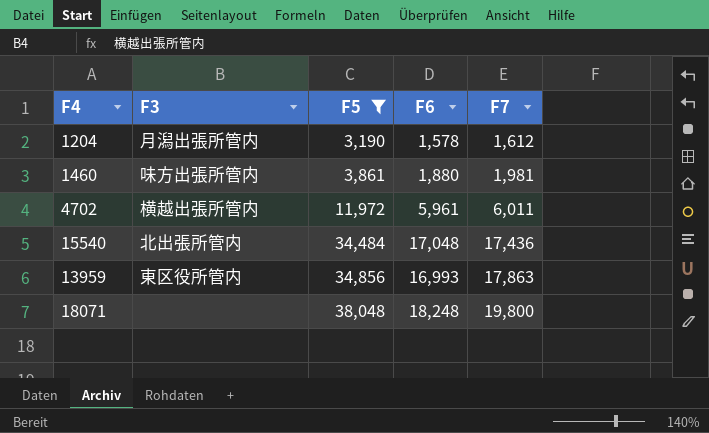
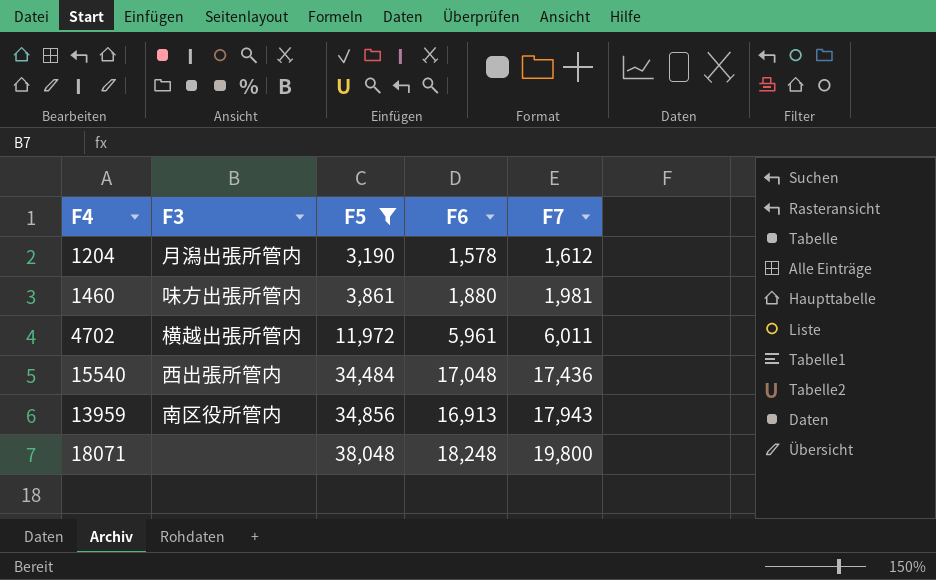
15540 | F3: 北出張所管内 -> 西出張所管内
13959 | F3: 東区役所管内 -> 南区役所管内
13959 | F6: 16,993 -> 16,913
13959 | F7: 17,863 -> 17,943

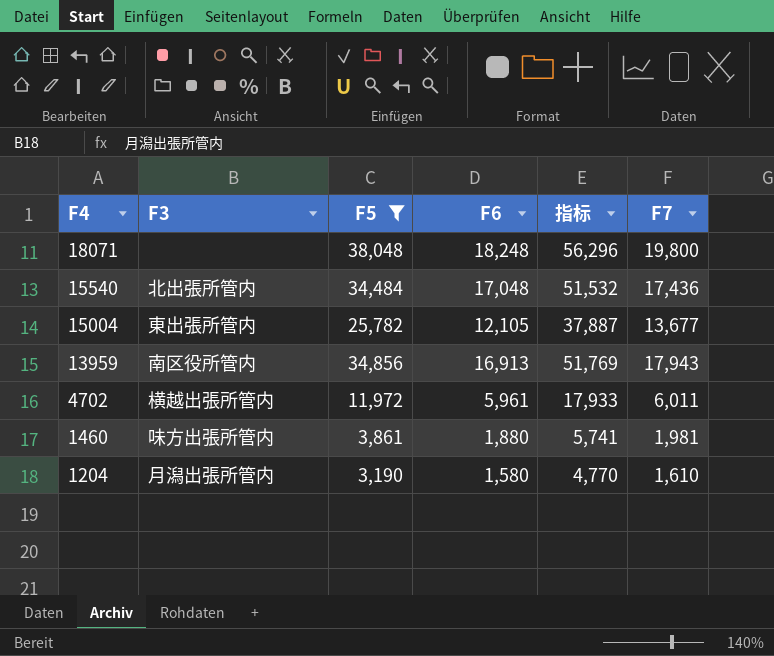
row order: F5 ascending -> F4 descending
column 指标 | formula: none -> [F5] + [F6]
15540 | F3: 西出張所管内 -> 北出張所管内
row 15004: none -> 東出張所管内 | 25,782 | 12,105 | 37,887 | 13,677
1204 | F6: 1,578 -> 1,580
1204 | F7: 1,612 -> 1,610

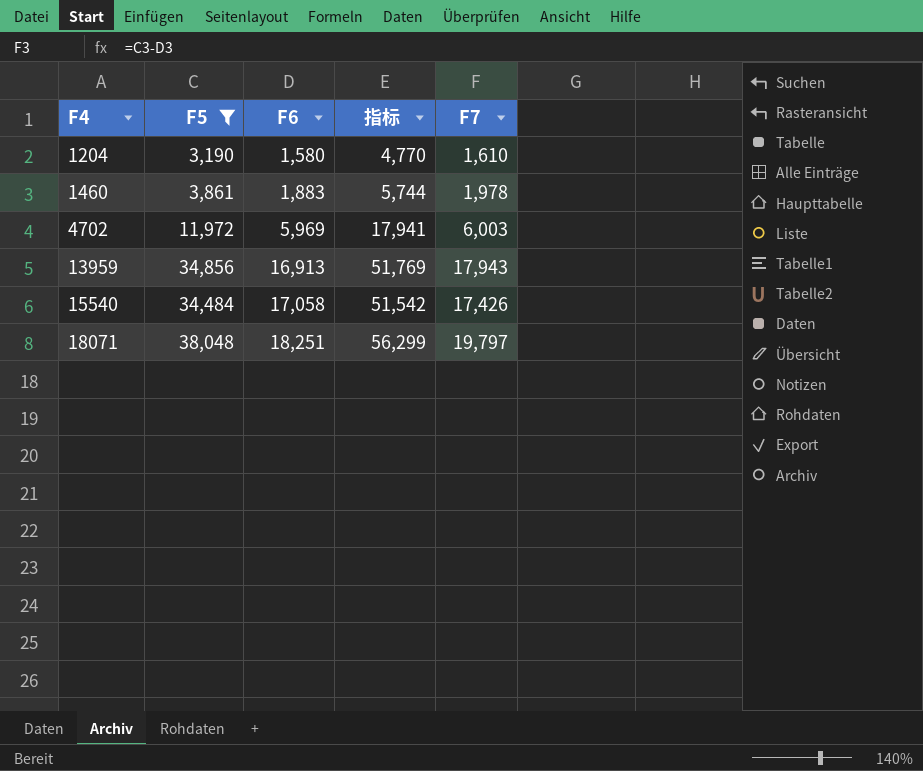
row order: F4 descending -> F4 ascending
column F3 | position: 2 -> none
row 15004: 東出張所管内 | 25,782 | 12,105 | 37,887 | 13,677 -> none
1460 | F6: 1,880 -> 1,883
1460 | 指标: 5,741 -> 5,744
1460 | F7: 1,981 -> 1,978
4702 | F6: 5,961 -> 5,969
4702 | 指标: 17,933 -> 17,941
4702 | F7: 6,011 -> 6,003
15540 | F6: 17,048 -> 17,058
15540 | 指标: 51,532 -> 51,542
15540 | F7: 17,436 -> 17,426
18071 | F6: 18,248 -> 18,251
18071 | 指标: 56,296 -> 56,299
18071 | F7: 19,800 -> 19,797

